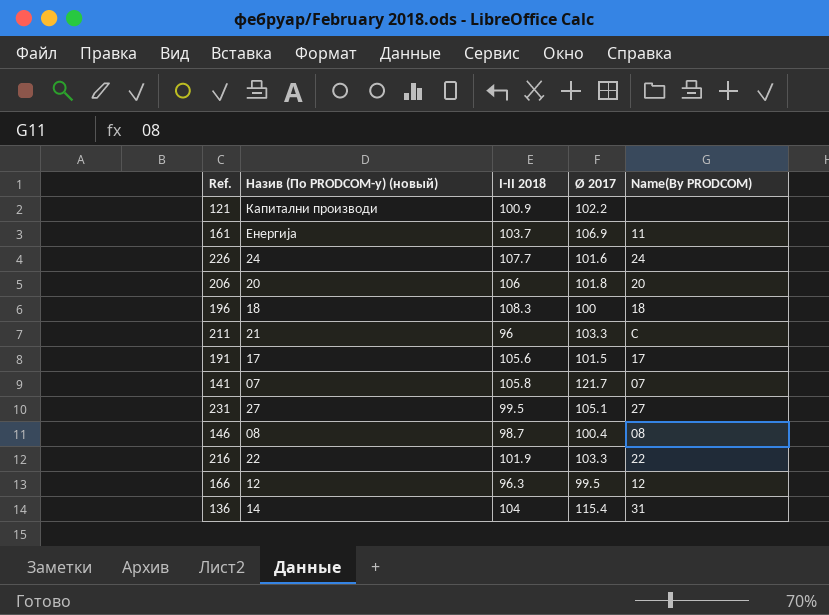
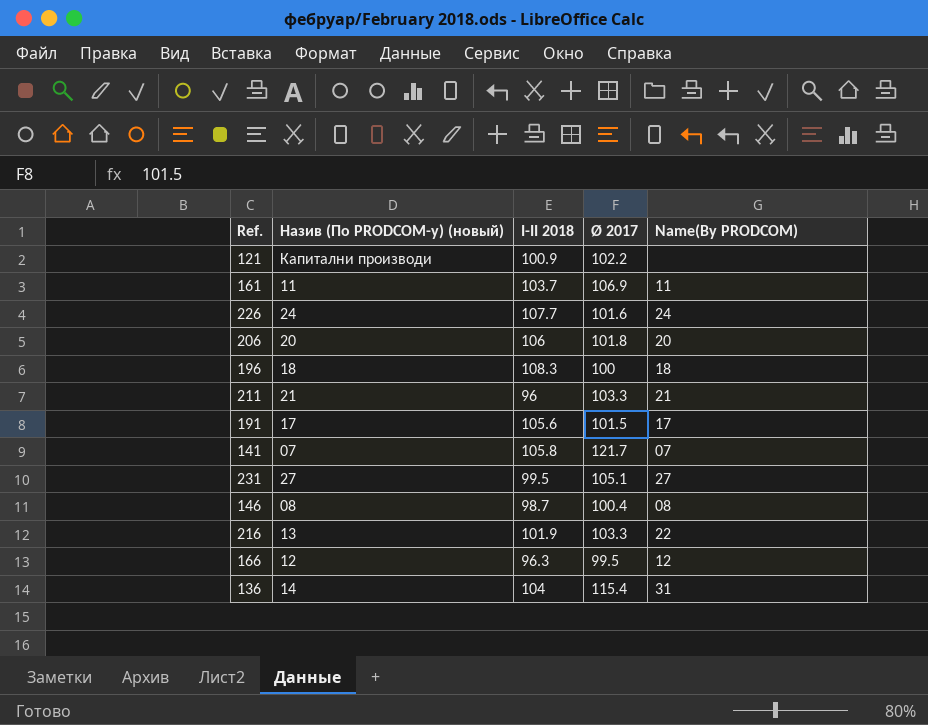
161 | Назив (Пo PRODCOM-у) (новый): Енергија -> 11
211 | Name(By PRODCOM): C -> 21
216 | Назив (Пo PRODCOM-у) (новый): 22 -> 13

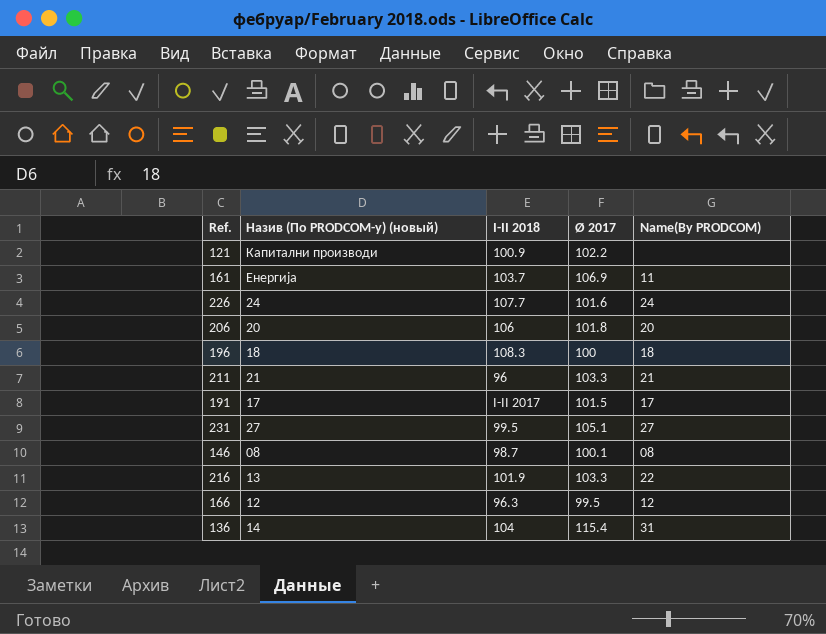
row 141: 07 | 105.8 | 121.7 | 07 -> none
161 | Назив (Пo PRODCOM-у) (новый): 11 -> Енергија
191 | I-II 2018: 105.6 -> I-II 2017
146 | Ø 2017: 100.4 -> 100.1

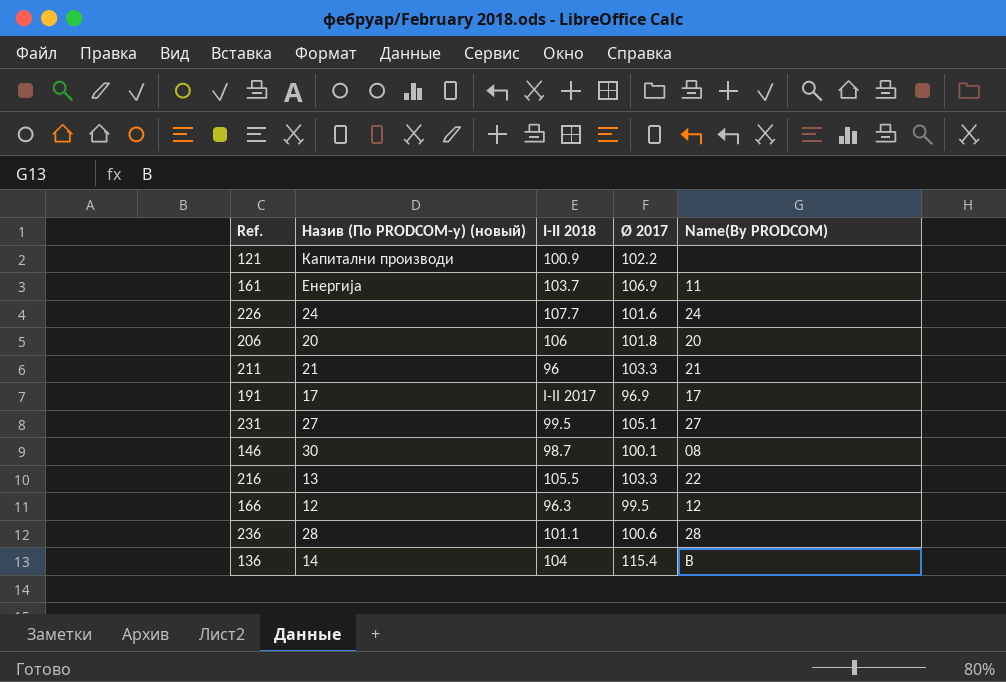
row 196: 18 | 108.3 | 100 | 18 -> none
191 | Ø 2017: 101.5 -> 96.9
146 | Назив (Пo PRODCOM-у) (новый): 08 -> 30
216 | I-II 2018: 101.9 -> 105.5
row 236: none -> 28 | 101.1 | 100.6 | 28
136 | Name(By PRODCOM): 31 -> B

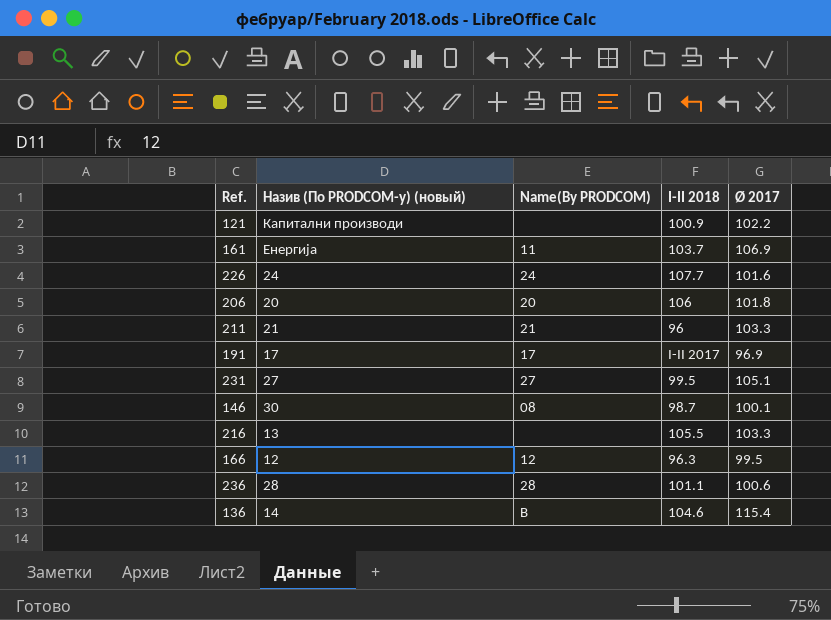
column Name(By PRODCOM) | position: 5 -> 3
216 | Name(By PRODCOM): 22 -> none
136 | I-II 2018: 104 -> 104.6

